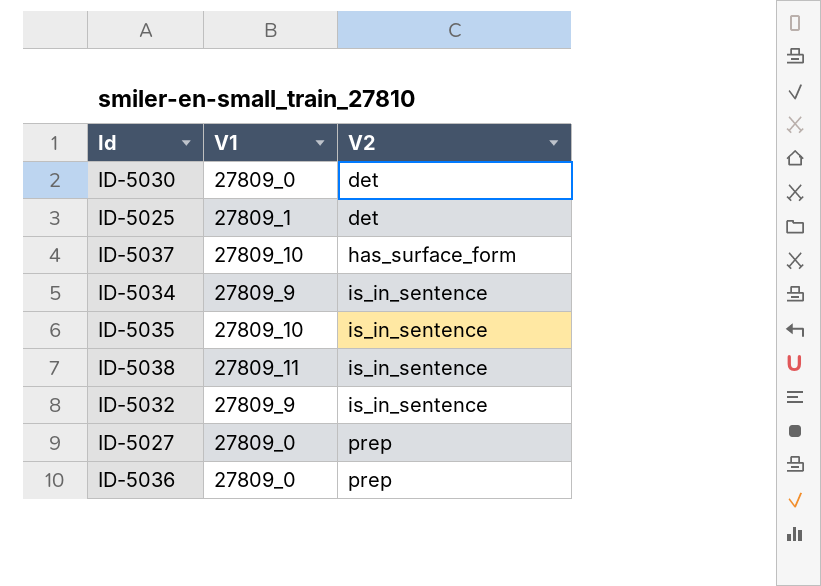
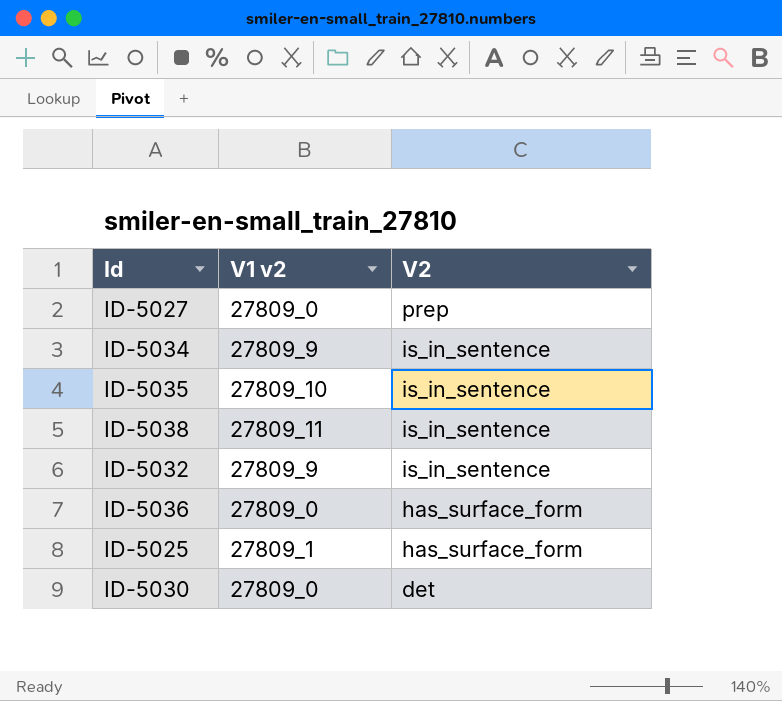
row order: V2 ascending -> V2 descending
column name: V1 -> V1 v2
row ID-5037: 27809_10 | has_surface_form -> none
ID-5036 | V2: prep -> has_surface_form
ID-5025 | V2: det -> has_surface_form

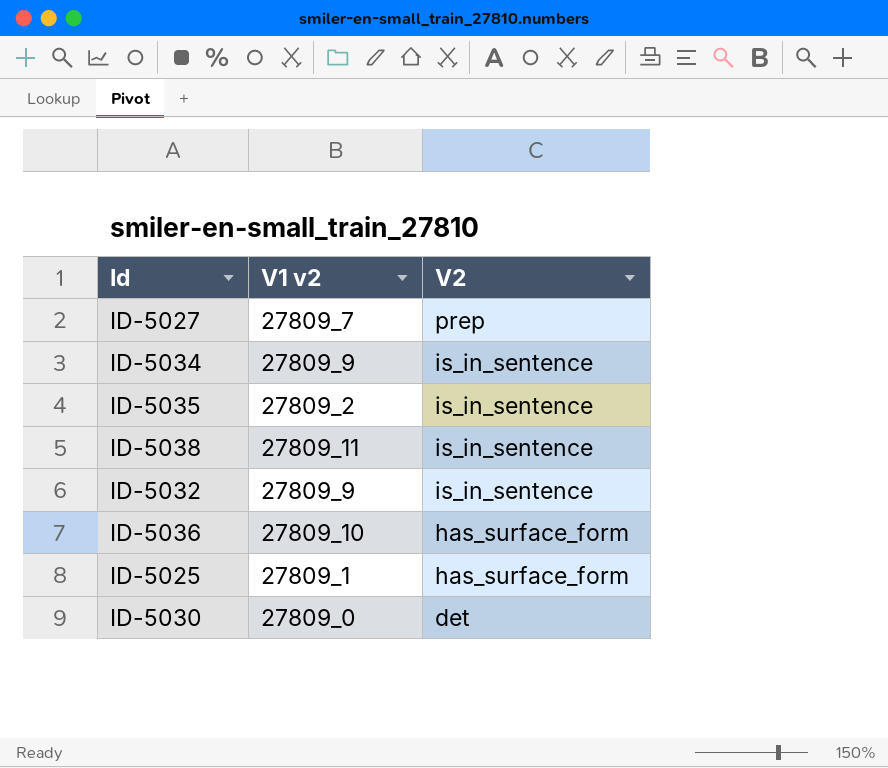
ID-5027 | V1 v2: 27809_0 -> 27809_7
ID-5035 | V1 v2: 27809_10 -> 27809_2
ID-5036 | V1 v2: 27809_0 -> 27809_10

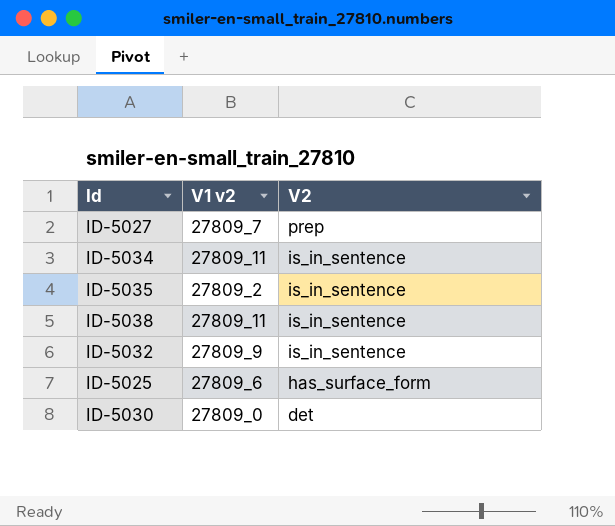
row ID-5036: 27809_10 | has_surface_form -> none
ID-5034 | V1 v2: 27809_9 -> 27809_11
ID-5025 | V1 v2: 27809_1 -> 27809_6

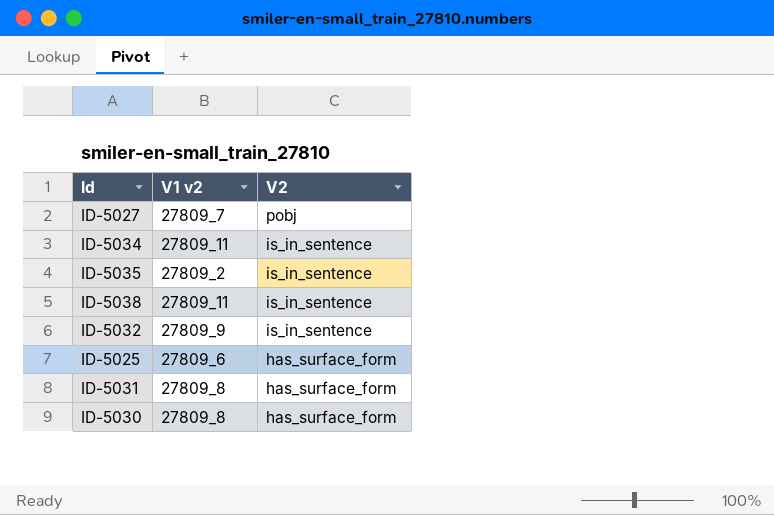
ID-5027 | V2: prep -> pobj
row ID-5031: none -> 27809_8 | has_surface_form
ID-5030 | V1 v2: 27809_0 -> 27809_8
ID-5030 | V2: det -> has_surface_form

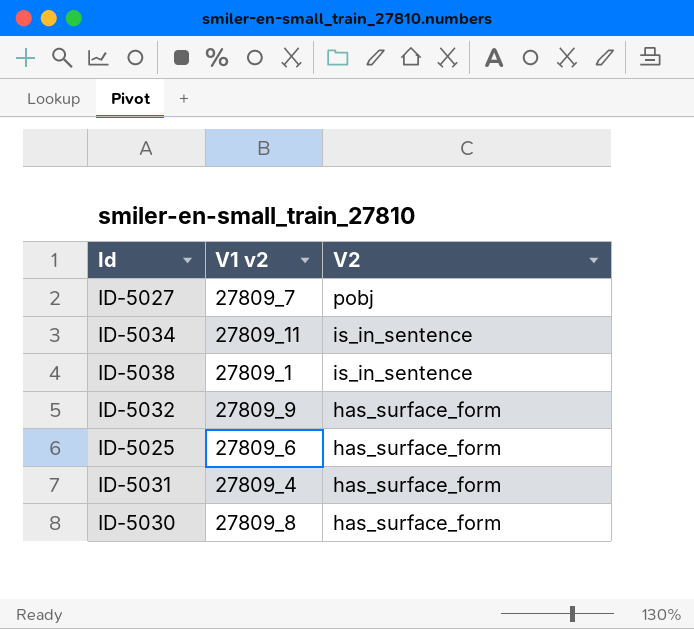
row ID-5035: 27809_2 | is_in_sentence -> none
ID-5038 | V1 v2: 27809_11 -> 27809_1
ID-5032 | V2: is_in_sentence -> has_surface_form
ID-5031 | V1 v2: 27809_8 -> 27809_4

